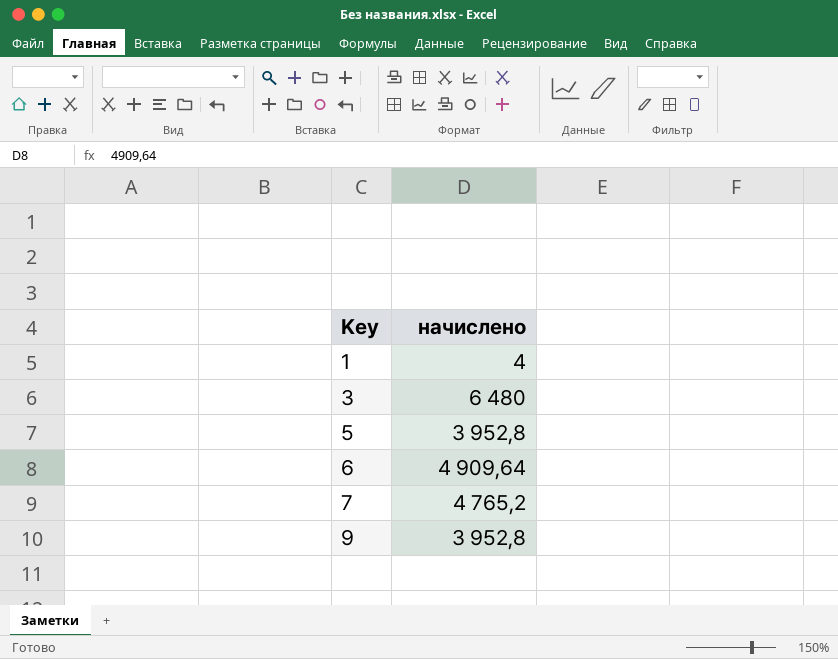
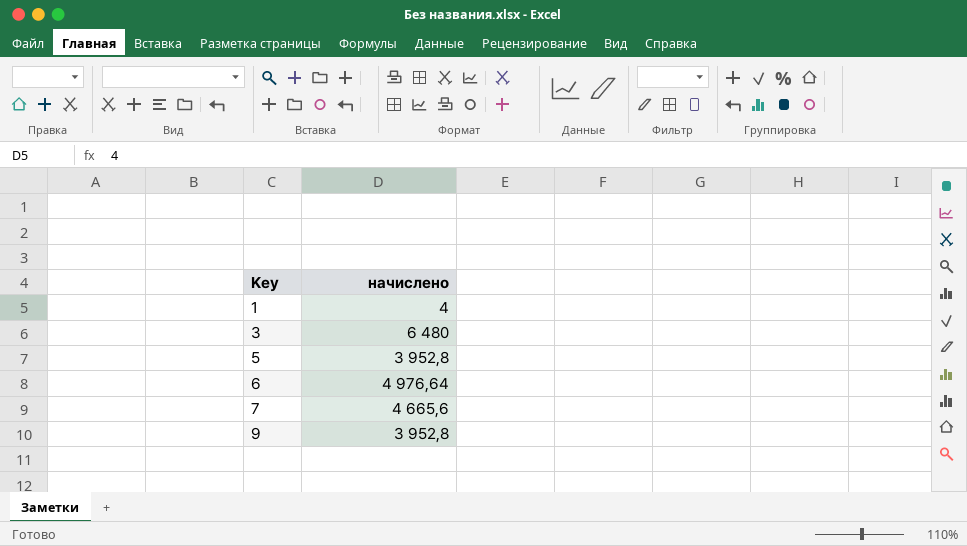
6 | начислено: 4 909,64 -> 4 976,64
7 | начислено: 4 765,2 -> 4 665,6

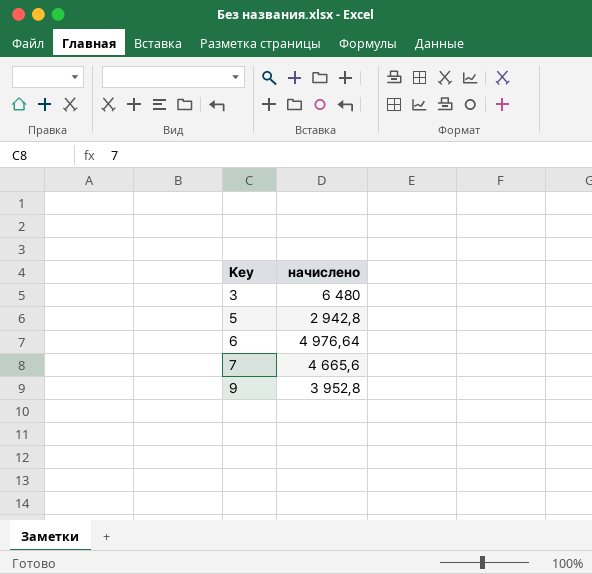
row 1: 4 -> none
5 | начислено: 3 952,8 -> 2 942,8

